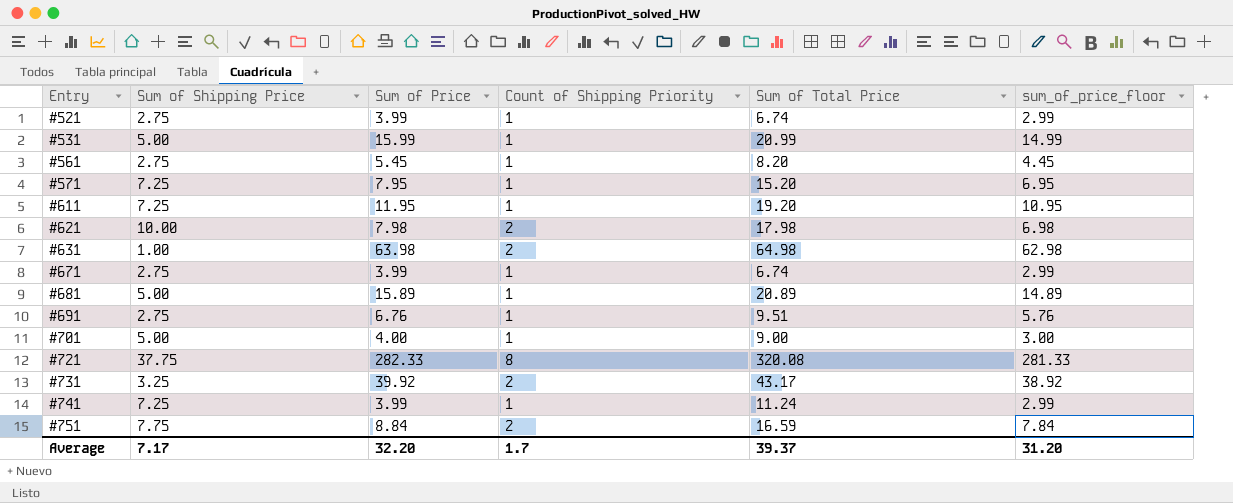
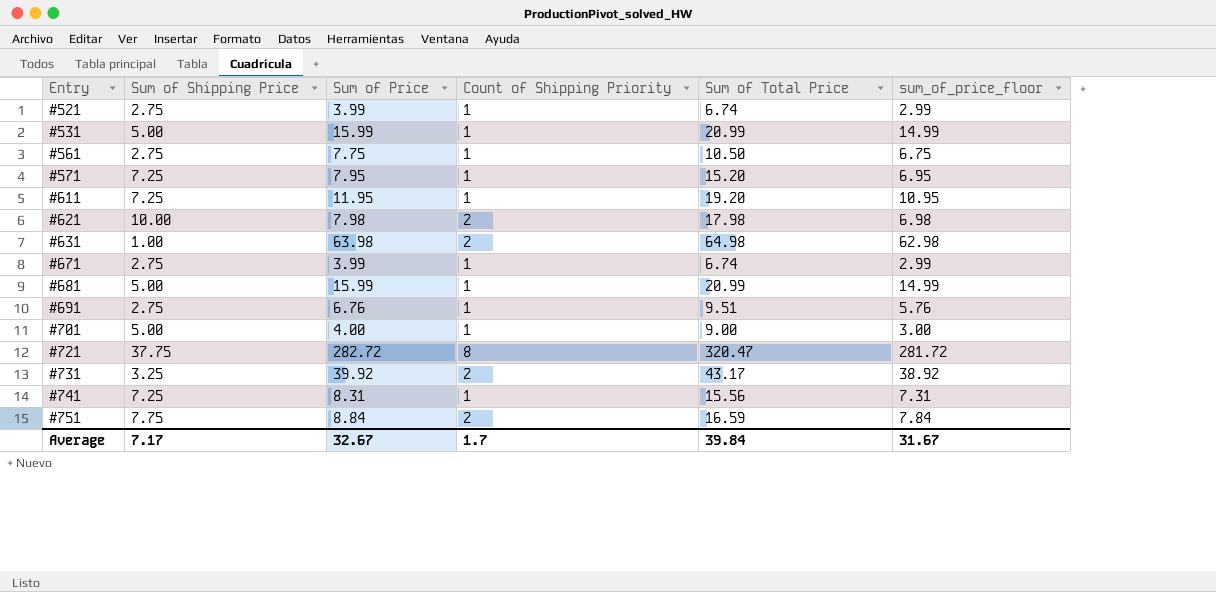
#561 | Sum of Price: 5.45 -> 7.75
#561 | Sum of Total Price: 8.20 -> 10.50
#561 | sum_of_price_floor: 4.45 -> 6.75
#681 | Sum of Price: 15.89 -> 15.99
#681 | Sum of Total Price: 20.89 -> 20.99
#681 | sum_of_price_floor: 14.89 -> 14.99
#721 | Sum of Price: 282.33 -> 282.72
#721 | Sum of Total Price: 320.08 -> 320.47
#721 | sum_of_price_floor: 281.33 -> 281.72
#741 | Sum of Price: 3.99 -> 8.31
#741 | Sum of Total Price: 11.24 -> 15.56
#741 | sum_of_price_floor: 2.99 -> 7.31
Average | Sum of Price: 32.20 -> 32.67
Average | Sum of Total Price: 39.37 -> 39.84
Average | sum_of_price_floor: 31.20 -> 31.67

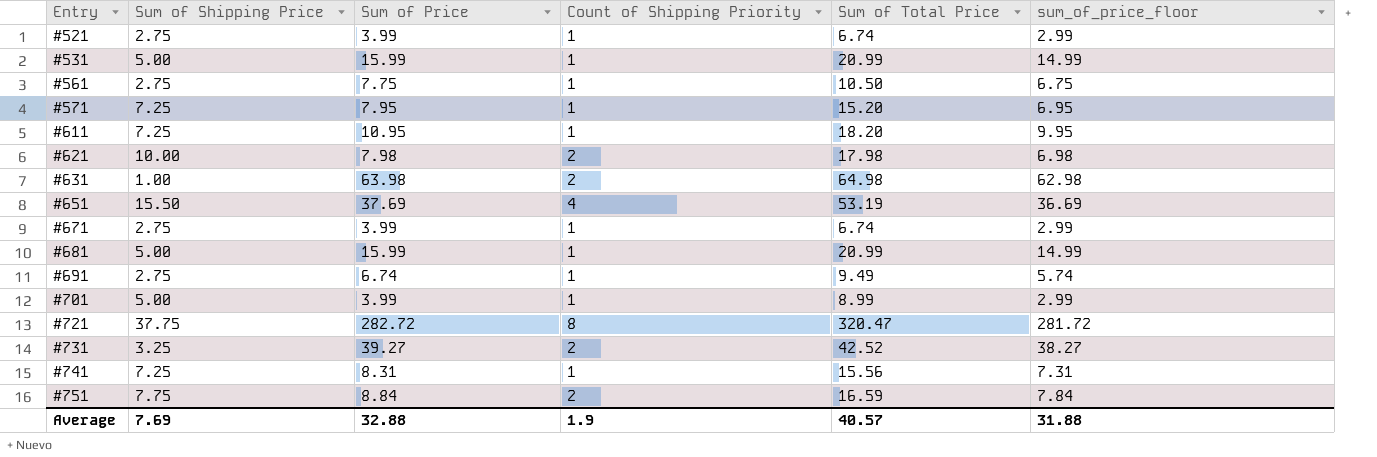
#611 | Sum of Price: 11.95 -> 10.95
#611 | Sum of Total Price: 19.20 -> 18.20
#611 | sum_of_price_floor: 10.95 -> 9.95
row #651: none -> 15.50 | 37.69 | 4 | 53.19 | 36.69
#691 | Sum of Price: 6.76 -> 6.74
#691 | Sum of Total Price: 9.51 -> 9.49
#691 | sum_of_price_floor: 5.76 -> 5.74
#701 | Sum of Price: 4.00 -> 3.99
#701 | Sum of Total Price: 9.00 -> 8.99
#701 | sum_of_price_floor: 3.00 -> 2.99
#731 | Sum of Price: 39.92 -> 39.27
#731 | Sum of Total Price: 43.17 -> 42.52
#731 | sum_of_price_floor: 38.92 -> 38.27
Average | Sum of Shipping Price: 7.17 -> 7.69
Average | Sum of Price: 32.67 -> 32.88
Average | Count of Shipping Priority: 1.7 -> 1.9
Average | Sum of Total Price: 39.84 -> 40.57
Average | sum_of_price_floor: 31.67 -> 31.88

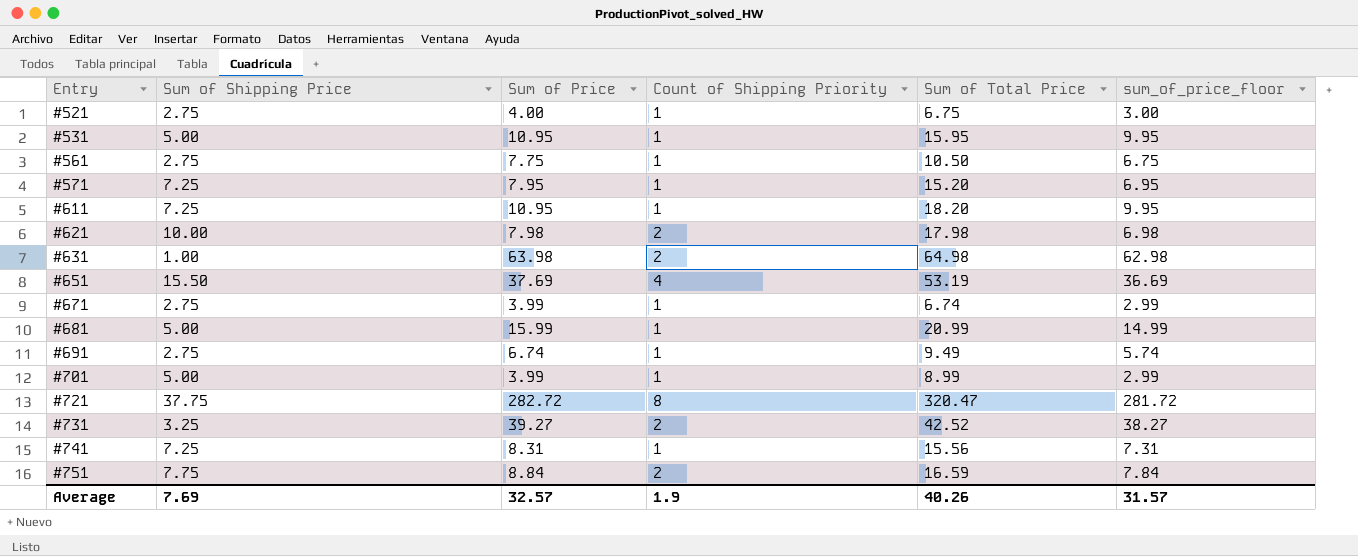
#521 | Sum of Price: 3.99 -> 4.00
#521 | Sum of Total Price: 6.74 -> 6.75
#521 | sum_of_price_floor: 2.99 -> 3.00
#531 | Sum of Price: 15.99 -> 10.95
#531 | Sum of Total Price: 20.99 -> 15.95
#531 | sum_of_price_floor: 14.99 -> 9.95
Average | Sum of Price: 32.88 -> 32.57
Average | Sum of Total Price: 40.57 -> 40.26
Average | sum_of_price_floor: 31.88 -> 31.57

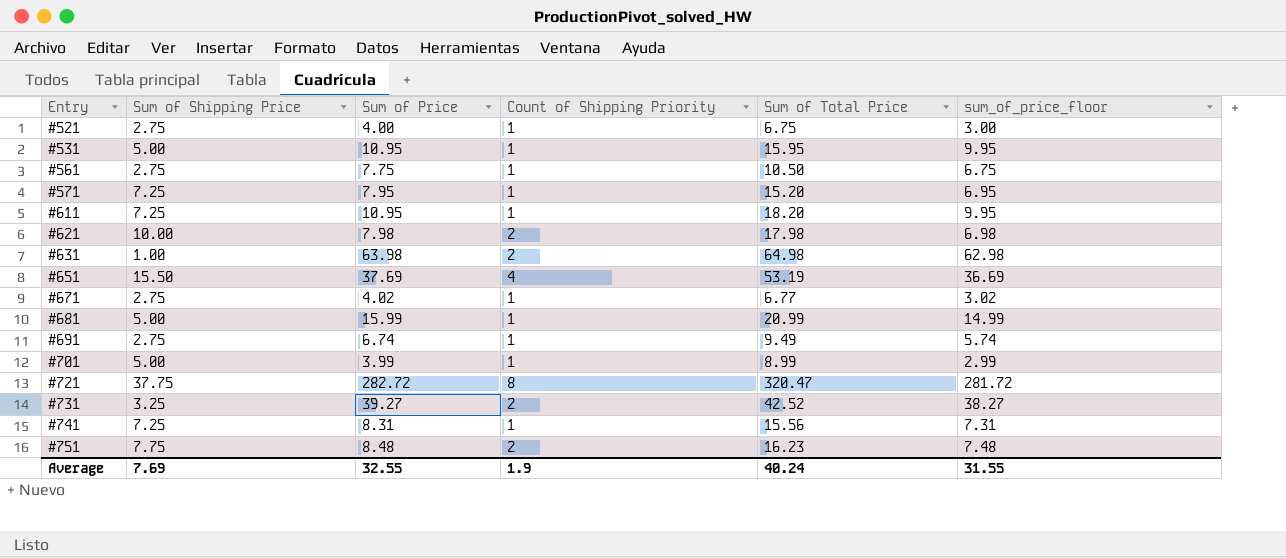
#671 | Sum of Price: 3.99 -> 4.02
#671 | Sum of Total Price: 6.74 -> 6.77
#671 | sum_of_price_floor: 2.99 -> 3.02
#751 | Sum of Price: 8.84 -> 8.48
#751 | Sum of Total Price: 16.59 -> 16.23
#751 | sum_of_price_floor: 7.84 -> 7.48
Average | Sum of Price: 32.57 -> 32.55
Average | Sum of Total Price: 40.26 -> 40.24
Average | sum_of_price_floor: 31.57 -> 31.55

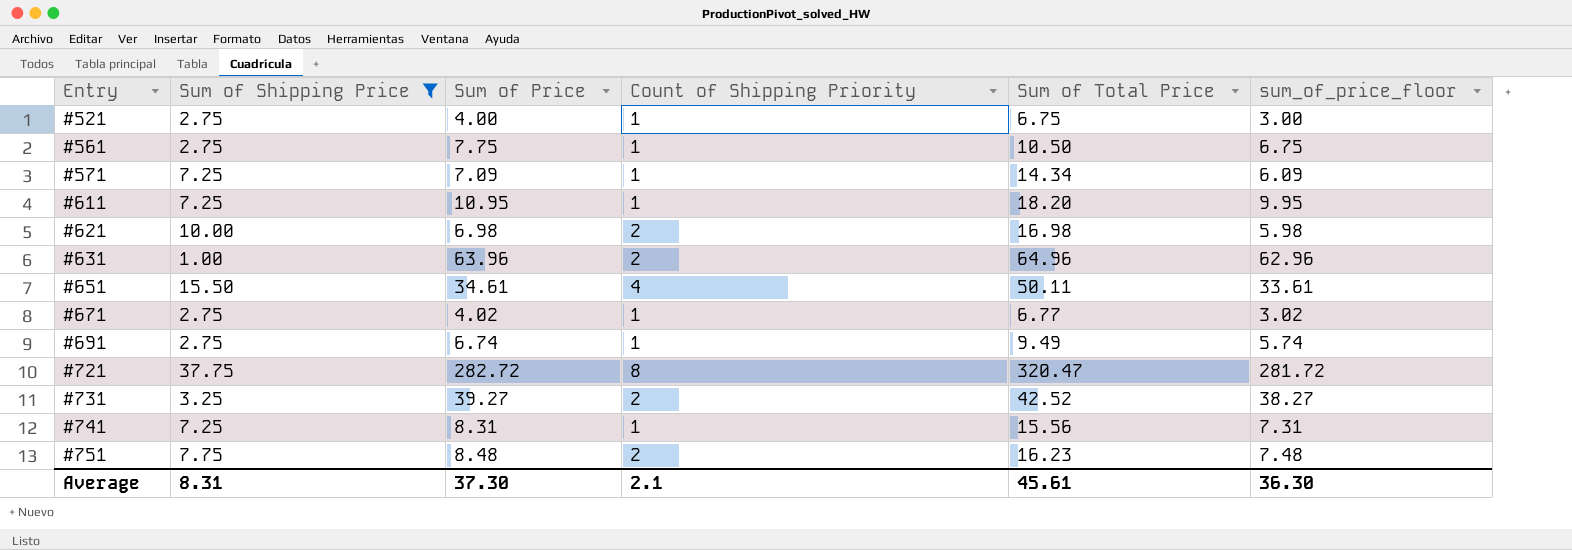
filter: none -> Sum of Shipping Price != 5.00
#571 | Sum of Price: 7.95 -> 7.09
#571 | Sum of Total Price: 15.20 -> 14.34
#571 | sum_of_price_floor: 6.95 -> 6.09
#621 | Sum of Price: 7.98 -> 6.98
#621 | Sum of Total Price: 17.98 -> 16.98
#621 | sum_of_price_floor: 6.98 -> 5.98
#631 | Sum of Price: 63.98 -> 63.96
#631 | Sum of Total Price: 64.98 -> 64.96
#631 | sum_of_price_floor: 62.98 -> 62.96
#651 | Sum of Price: 37.69 -> 34.61
#651 | Sum of Total Price: 53.19 -> 50.11
#651 | sum_of_price_floor: 36.69 -> 33.61
Average | Sum of Shipping Price: 7.69 -> 8.31
Average | Sum of Price: 32.55 -> 37.30
Average | Count of Shipping Priority: 1.9 -> 2.1
Average | Sum of Total Price: 40.24 -> 45.61
Average | sum_of_price_floor: 31.55 -> 36.30

